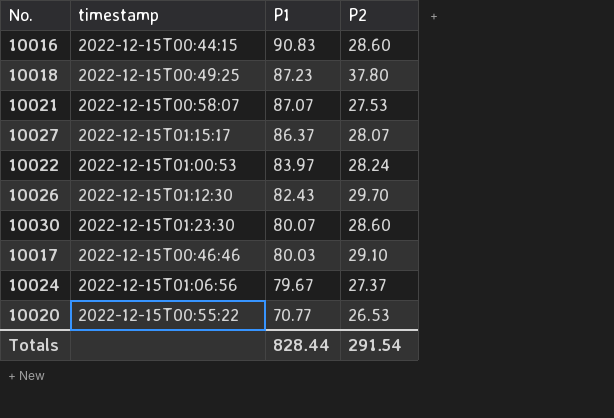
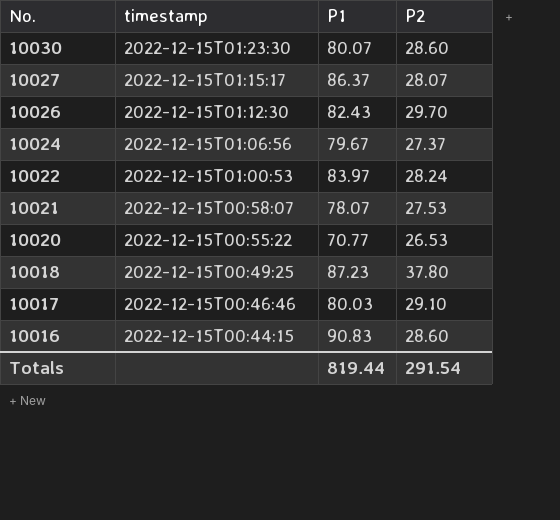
row order: P1 descending -> No. descending
10021 | P1: 87.07 -> 78.07
Totals | P1: 828.44 -> 819.44

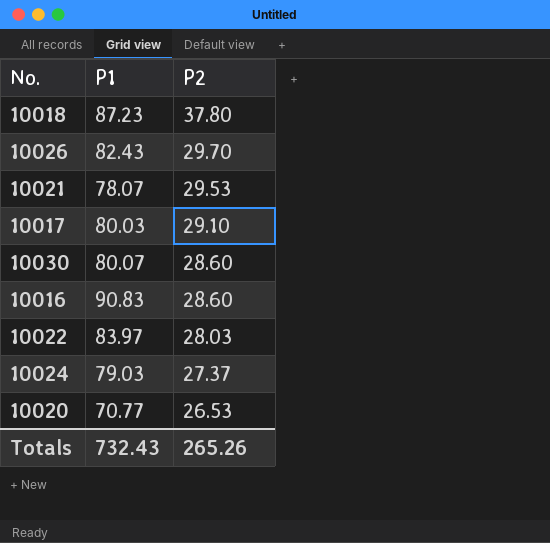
row order: No. descending -> P2 descending
column timestamp | position: 2 -> none
row 10027: 2022-12-15T01:15:17 | 86.37 | 28.07 -> none
10021 | P2: 27.53 -> 29.53
10022 | P2: 28.24 -> 28.03
10024 | P1: 79.67 -> 79.03
Totals | P1: 819.44 -> 732.43
Totals | P2: 291.54 -> 265.26

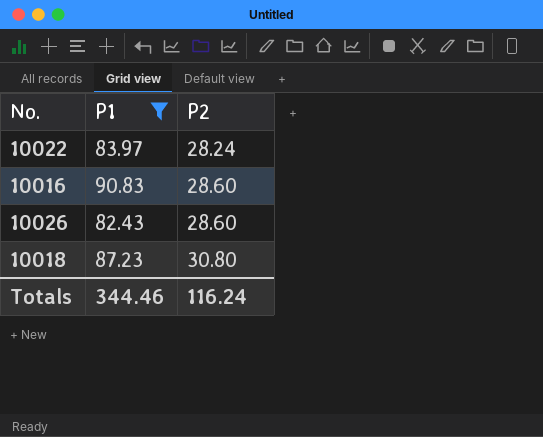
filter: none -> P1 >= 82.43
row order: P2 descending -> P2 ascending
10022 | P2: 28.03 -> 28.24
10026 | P2: 29.70 -> 28.60
10018 | P2: 37.80 -> 30.80
Totals | P1: 732.43 -> 344.46
Totals | P2: 265.26 -> 116.24

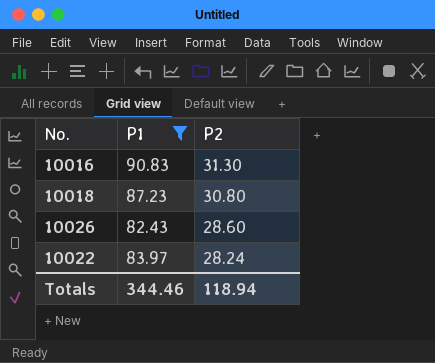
row order: P2 ascending -> P2 descending
10016 | P2: 28.60 -> 31.30
Totals | P2: 116.24 -> 118.94

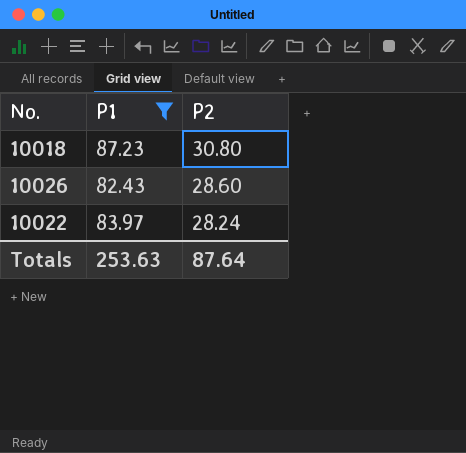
row 10016: 90.83 | 31.30 -> none
Totals | P1: 344.46 -> 253.63
Totals | P2: 118.94 -> 87.64

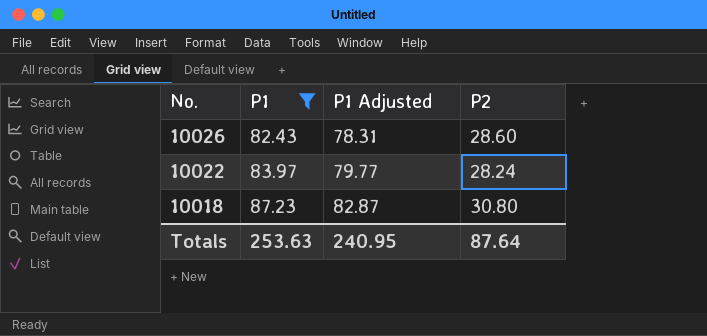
row order: P2 descending -> No. descending
column P1 Adjusted | formula: none -> [P1] * 0.95

